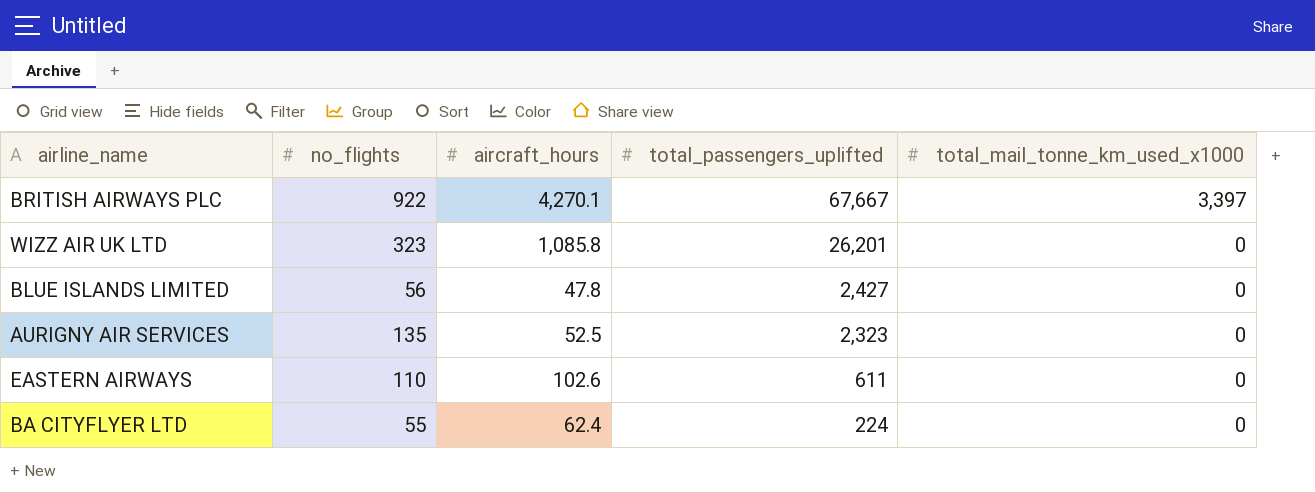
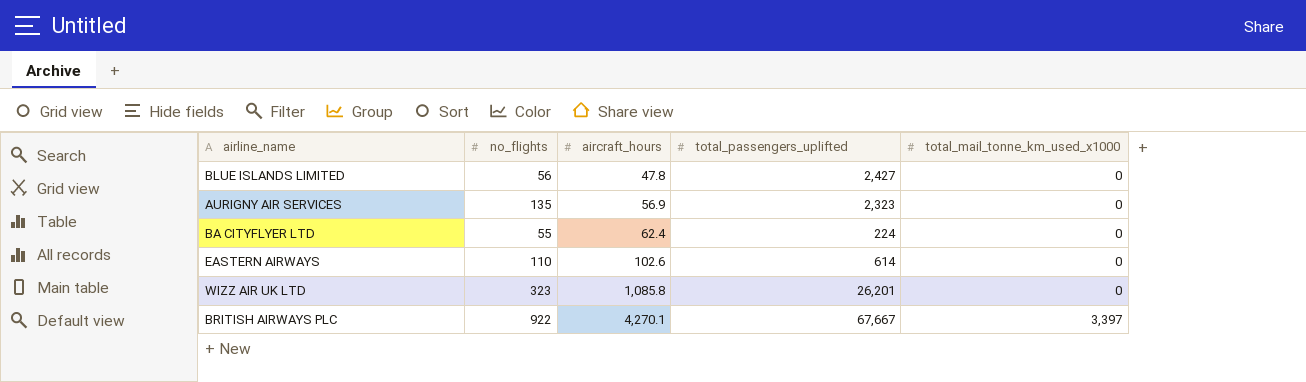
row order: total_passengers_uplifted descending -> aircraft_hours ascending
AURIGNY AIR SERVICES | aircraft_hours: 52.5 -> 56.9
EASTERN AIRWAYS | total_passengers_uplifted: 611 -> 614

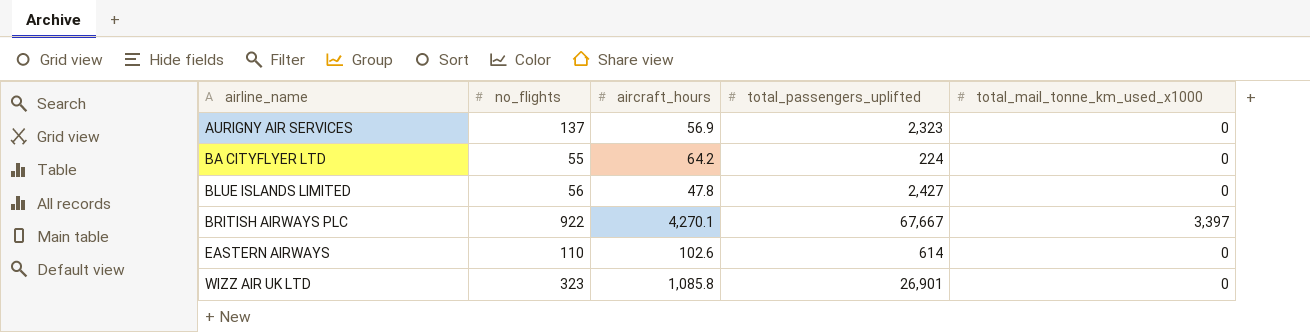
row order: aircraft_hours ascending -> airline_name ascending
AURIGNY AIR SERVICES | no_flights: 135 -> 137
BA CITYFLYER LTD | aircraft_hours: 62.4 -> 64.2
WIZZ AIR UK LTD | total_passengers_uplifted: 26,201 -> 26,901

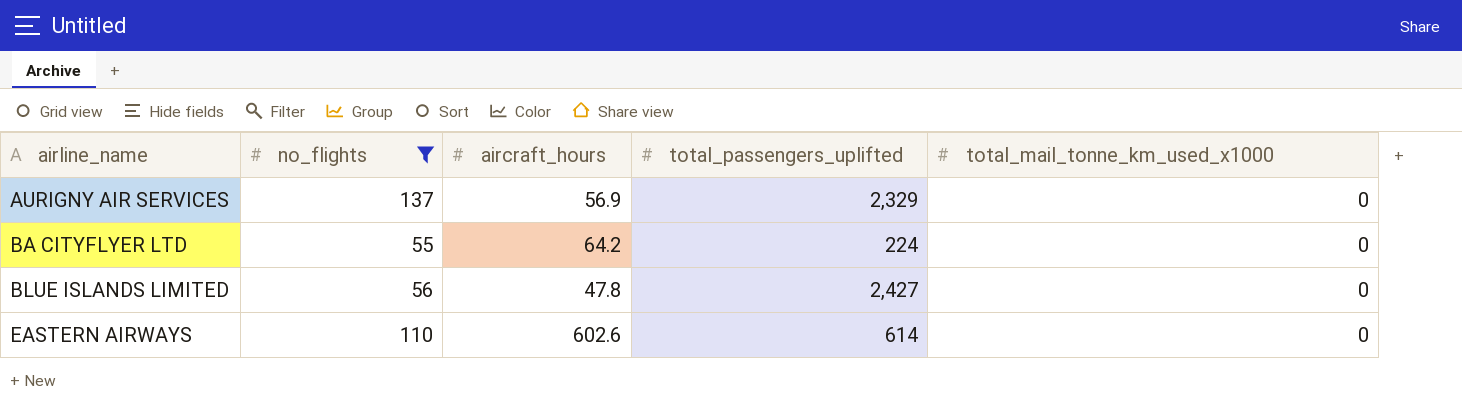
filter: none -> no_flights <= 137
AURIGNY AIR SERVICES | total_passengers_uplifted: 2,323 -> 2,329
EASTERN AIRWAYS | aircraft_hours: 102.6 -> 602.6

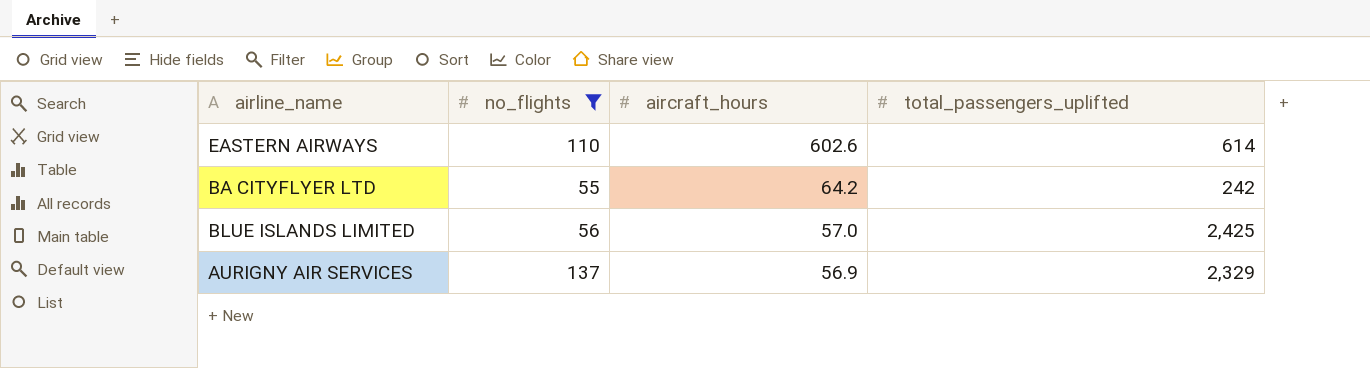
row order: airline_name ascending -> aircraft_hours descending
column total_mail_tonne_km_used_x1000 | position: 5 -> none
BA CITYFLYER LTD | total_passengers_uplifted: 224 -> 242
BLUE ISLANDS LIMITED | aircraft_hours: 47.8 -> 57.0
BLUE ISLANDS LIMITED | total_passengers_uplifted: 2,427 -> 2,425

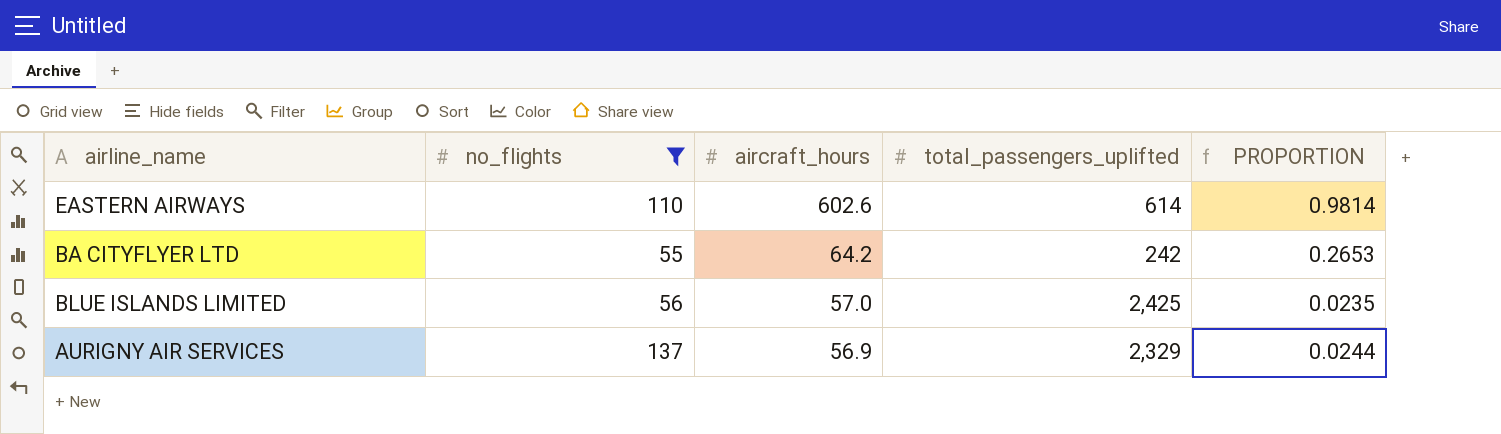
column PROPORTION | formula: none -> [aircraft_hours] / [total_passengers_uplifted]

